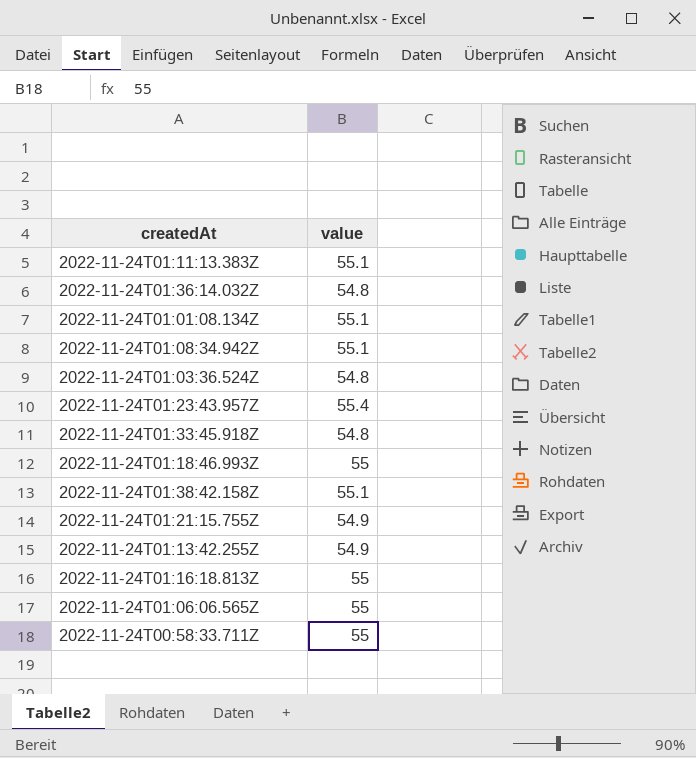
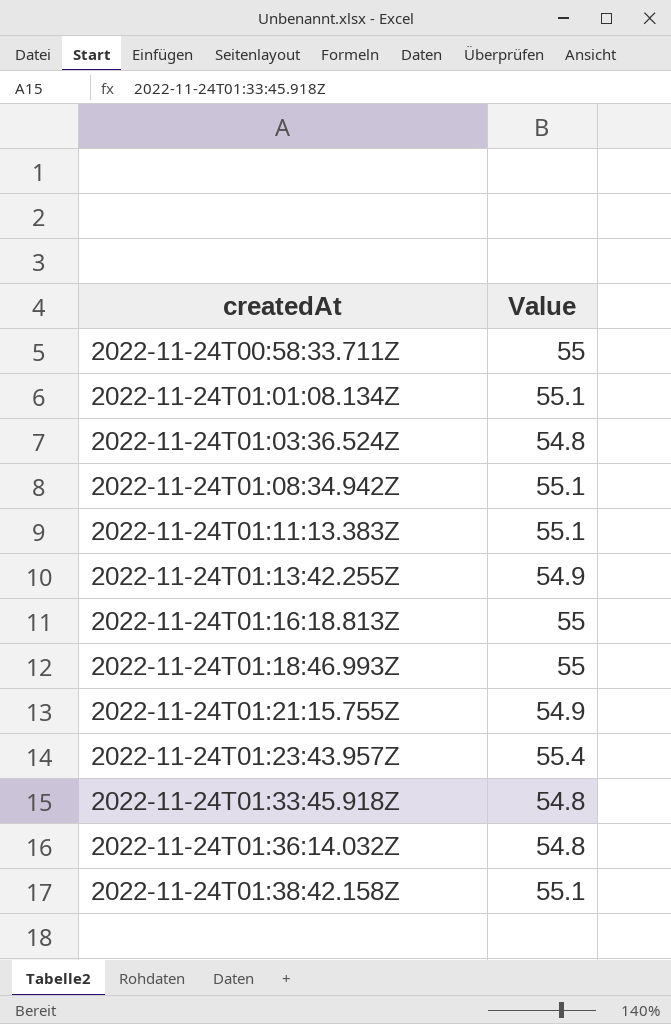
row order: none -> createdAt ascending
column name: value -> Value
row 2022-11-24T01:06:06.565Z: 55 -> none

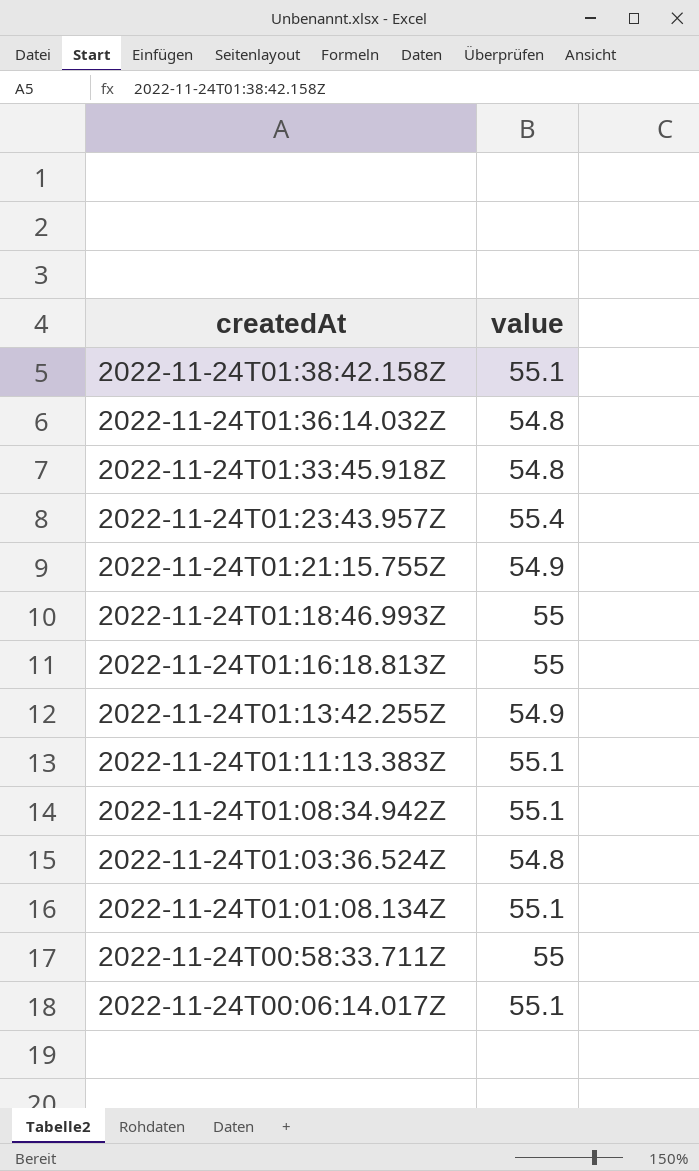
row order: createdAt ascending -> createdAt descending
column name: Value -> value
row 2022-11-24T00:06:14.017Z: none -> 55.1

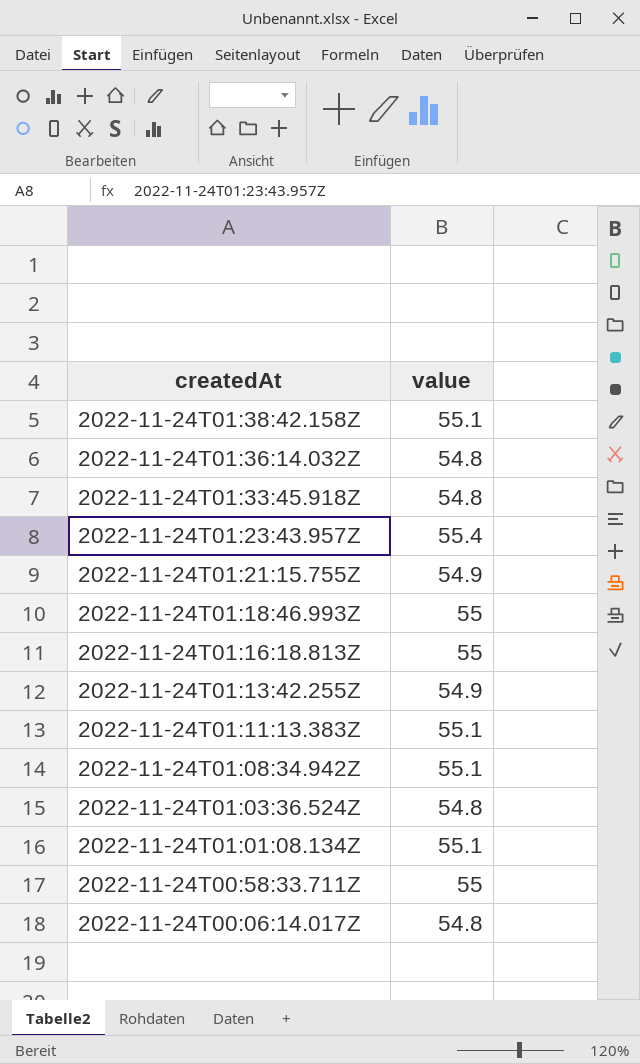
2022-11-24T00:06:14.017Z | value: 55.1 -> 54.8

